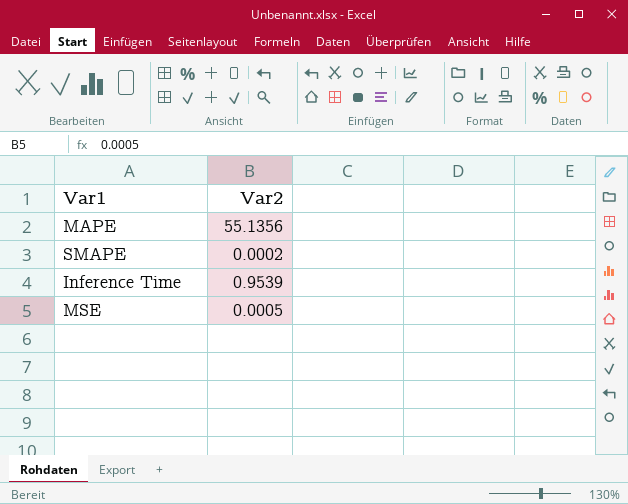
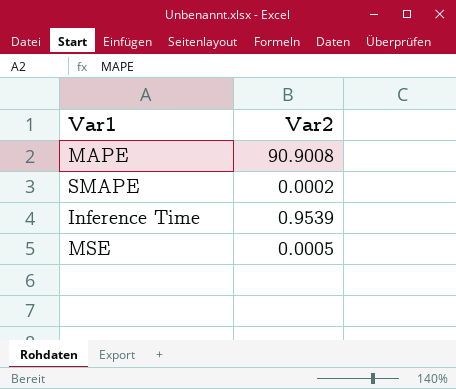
MAPE | Var2: 55.1356 -> 90.9008

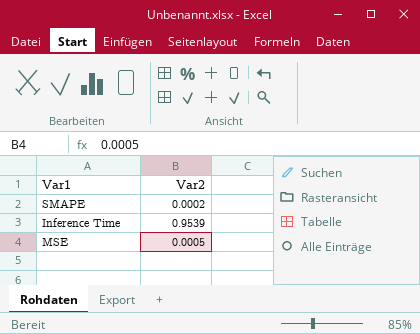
row MAPE: 90.9008 -> none

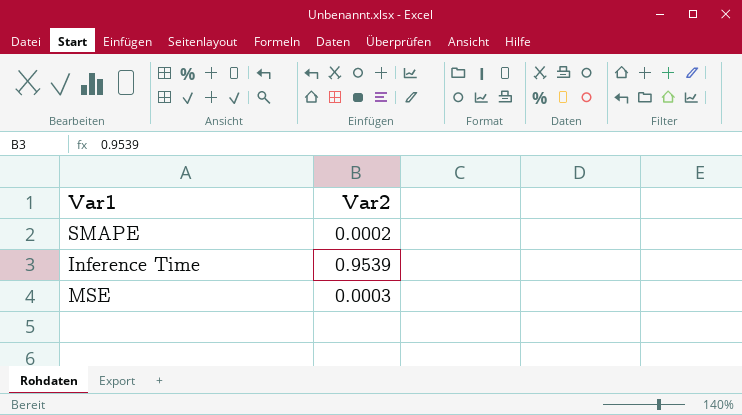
MSE | Var2: 0.0005 -> 0.0003

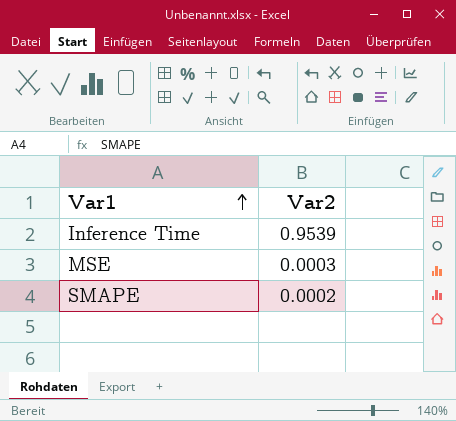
row order: none -> Var1 ascending

